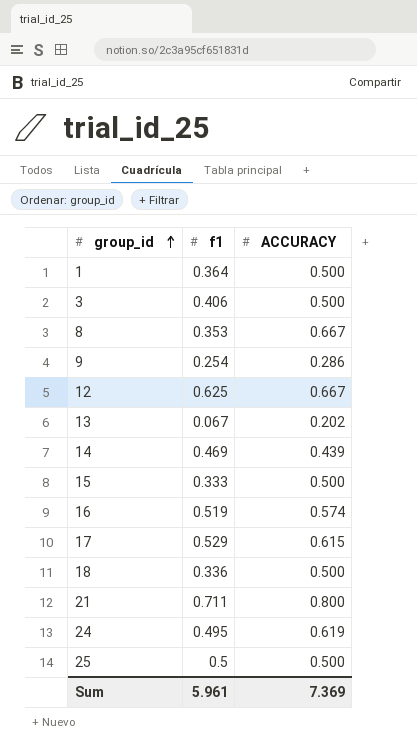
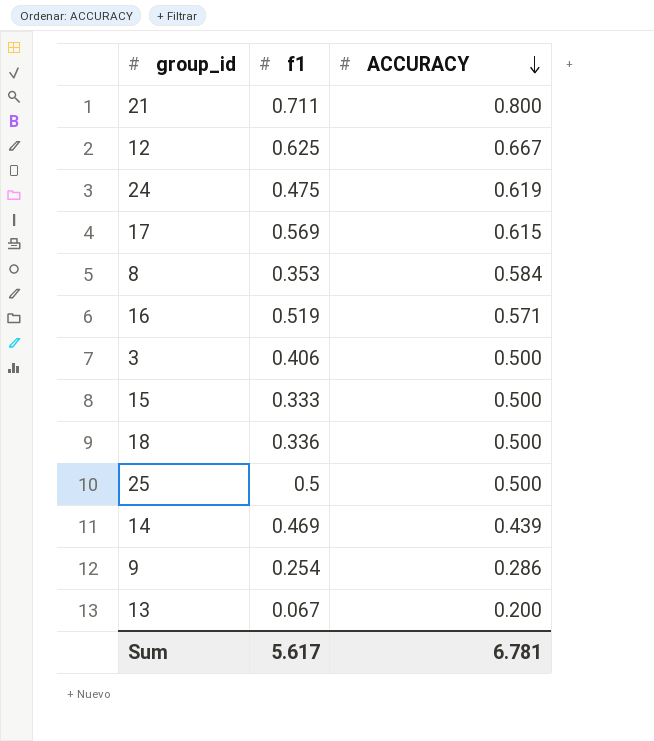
row order: group_id ascending -> ACCURACY descending
row 1: 0.364 | 0.500 -> none
24 | f1: 0.495 -> 0.475
17 | f1: 0.529 -> 0.569
8 | ACCURACY: 0.667 -> 0.584
16 | ACCURACY: 0.574 -> 0.571
13 | ACCURACY: 0.202 -> 0.200
Sum | f1: 5.961 -> 5.617
Sum | ACCURACY: 7.369 -> 6.781

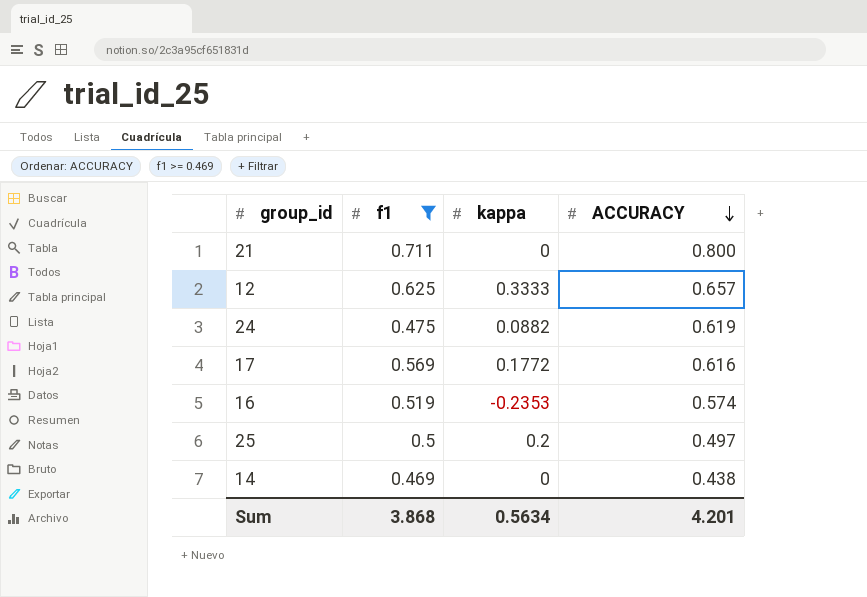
filter: none -> f1 >= 0.469
column kappa | position: none -> 3
12 | ACCURACY: 0.667 -> 0.657
17 | ACCURACY: 0.615 -> 0.616
16 | ACCURACY: 0.571 -> 0.574
25 | ACCURACY: 0.500 -> 0.497
14 | ACCURACY: 0.439 -> 0.438
Sum | f1: 5.617 -> 3.868
Sum | ACCURACY: 6.781 -> 4.201

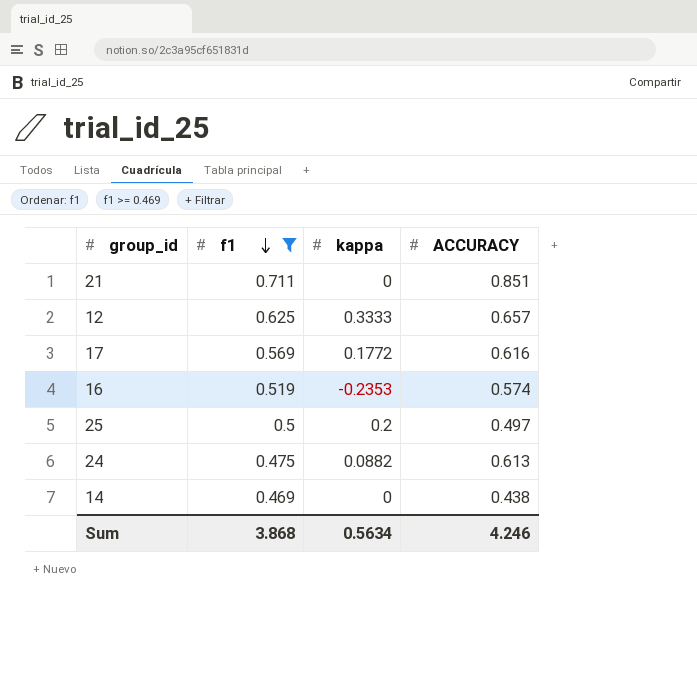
row order: ACCURACY descending -> f1 descending
21 | ACCURACY: 0.800 -> 0.851
24 | ACCURACY: 0.619 -> 0.613
Sum | ACCURACY: 4.201 -> 4.246

